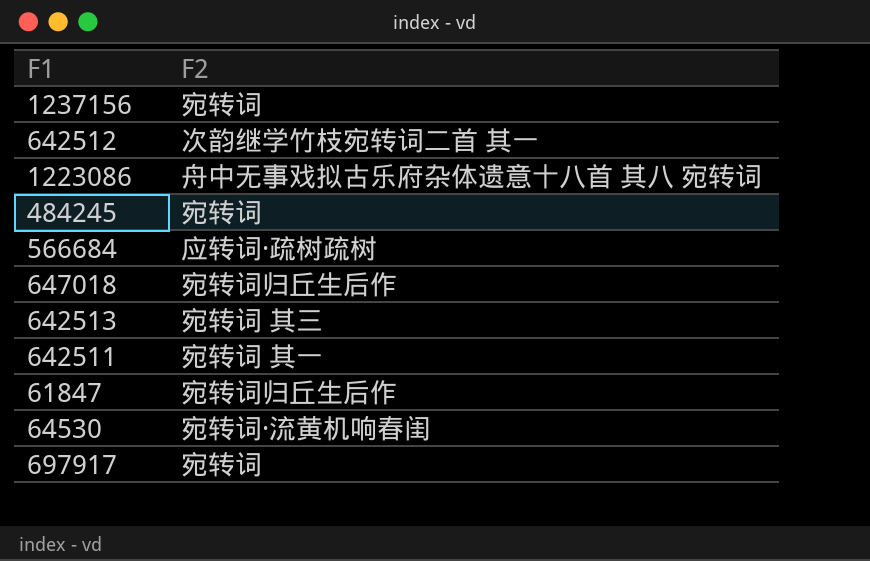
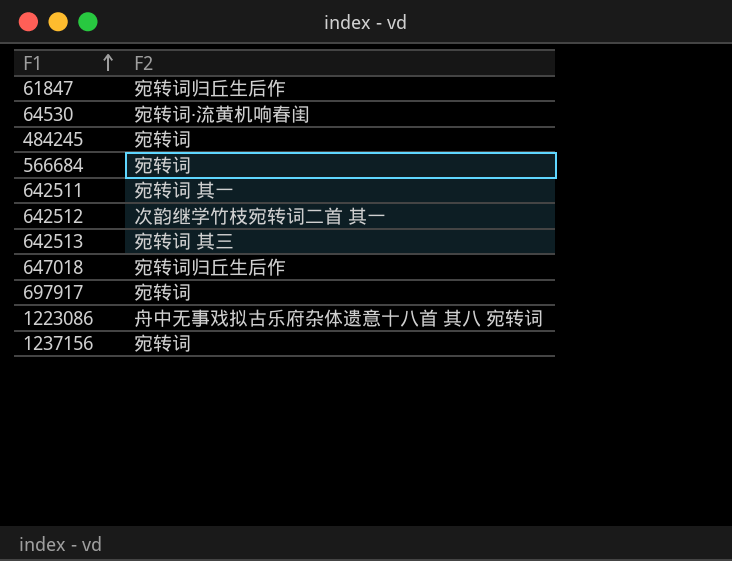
row order: none -> F1 ascending
566684 | F2: 应转词·疏树疏树 -> 宛转词

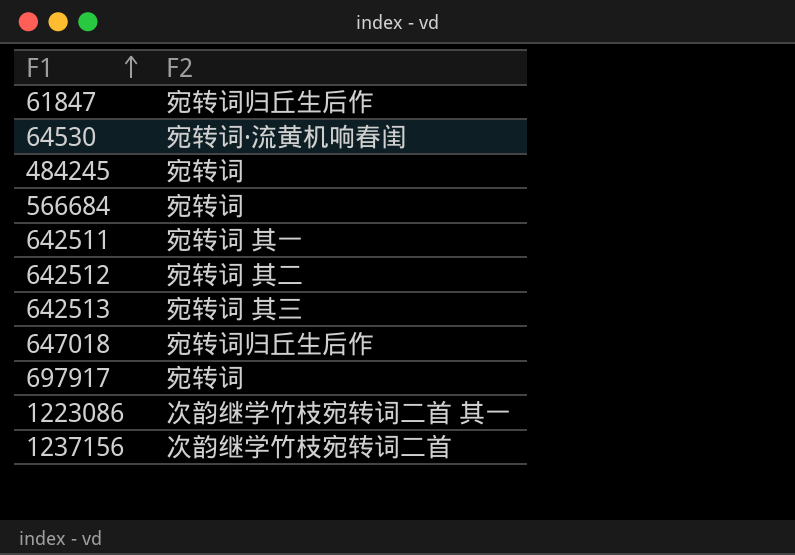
642512 | F2: 次韵继学竹枝宛转词二首 其一 -> 宛转词 其二
1223086 | F2: 舟中无事戏拟古乐府杂体遗意十八首 其八 宛转词 -> 次韵继学竹枝宛转词二首 其一
1237156 | F2: 宛转词 -> 次韵继学竹枝宛转词二首

